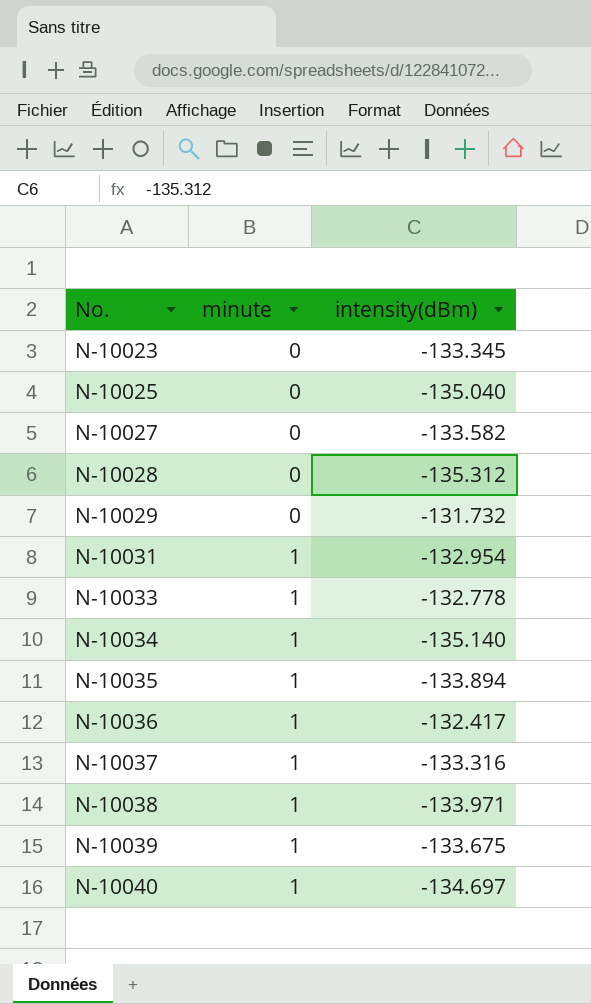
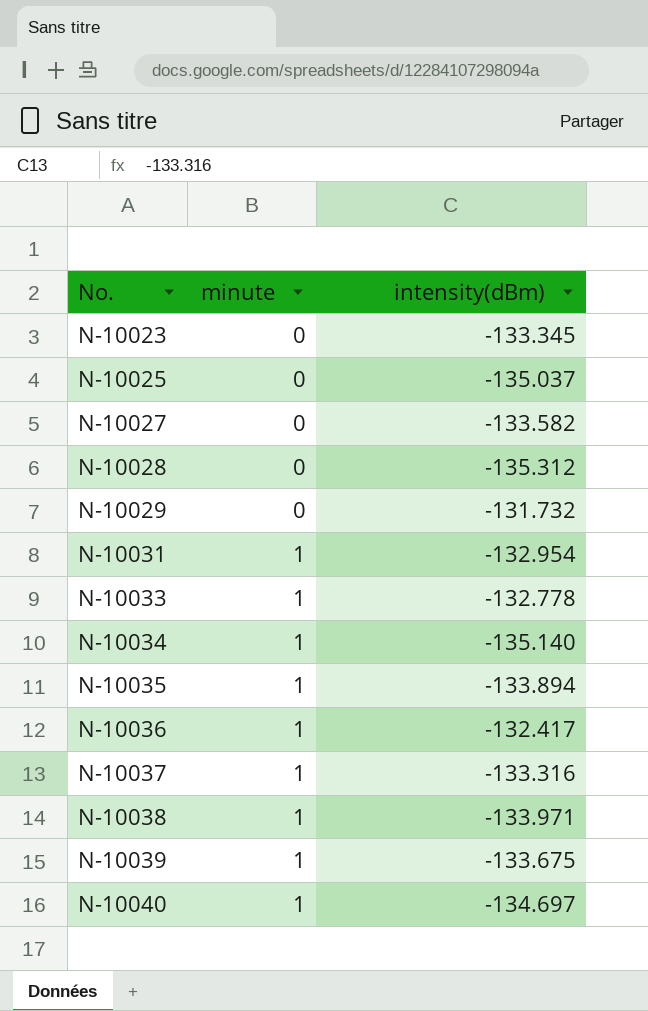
N-10025 | intensity(dBm): -135.040 -> -135.037

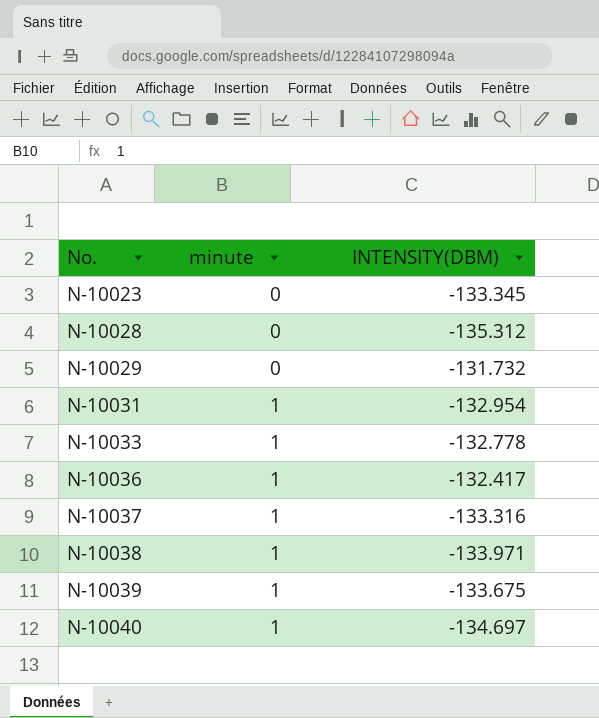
column name: intensity(dBm) -> INTENSITY(DBM)
row N-10025: 0 | -135.037 -> none
row N-10027: 0 | -133.582 -> none
row N-10034: 1 | -135.140 -> none
row N-10035: 1 | -133.894 -> none

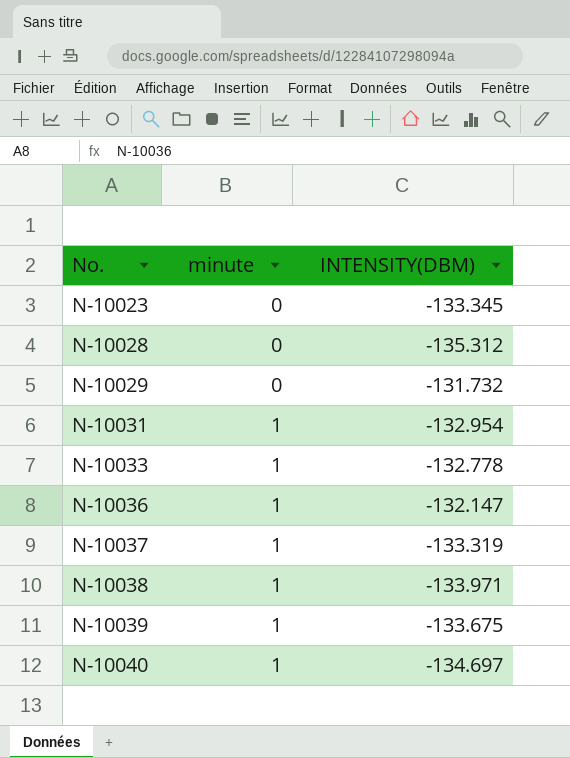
N-10036 | INTENSITY(DBM): -132.417 -> -132.147
N-10037 | INTENSITY(DBM): -133.316 -> -133.319

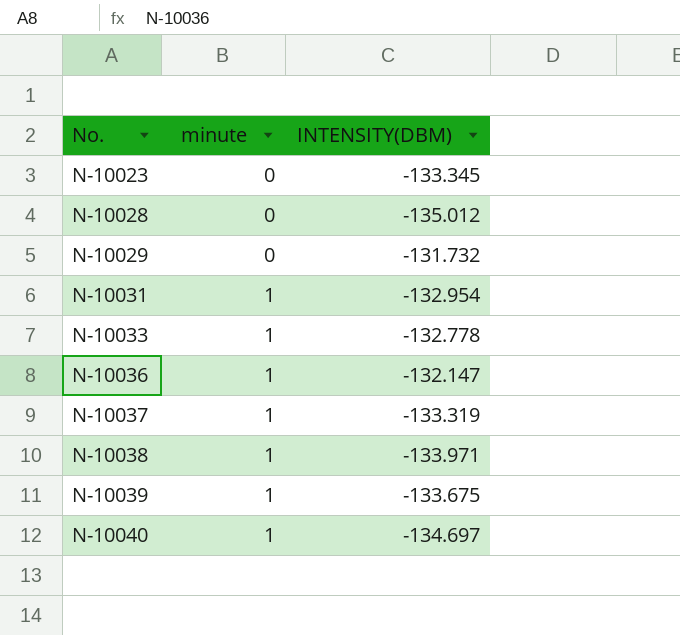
N-10028 | INTENSITY(DBM): -135.312 -> -135.012

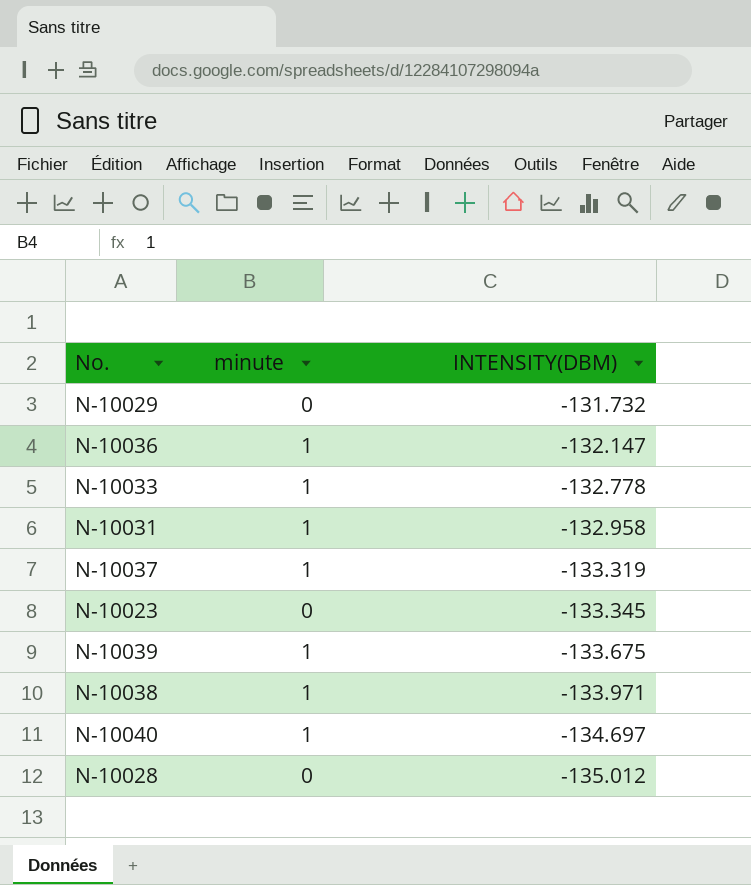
row order: No. ascending -> INTENSITY(DBM) descending
N-10031 | INTENSITY(DBM): -132.954 -> -132.958

